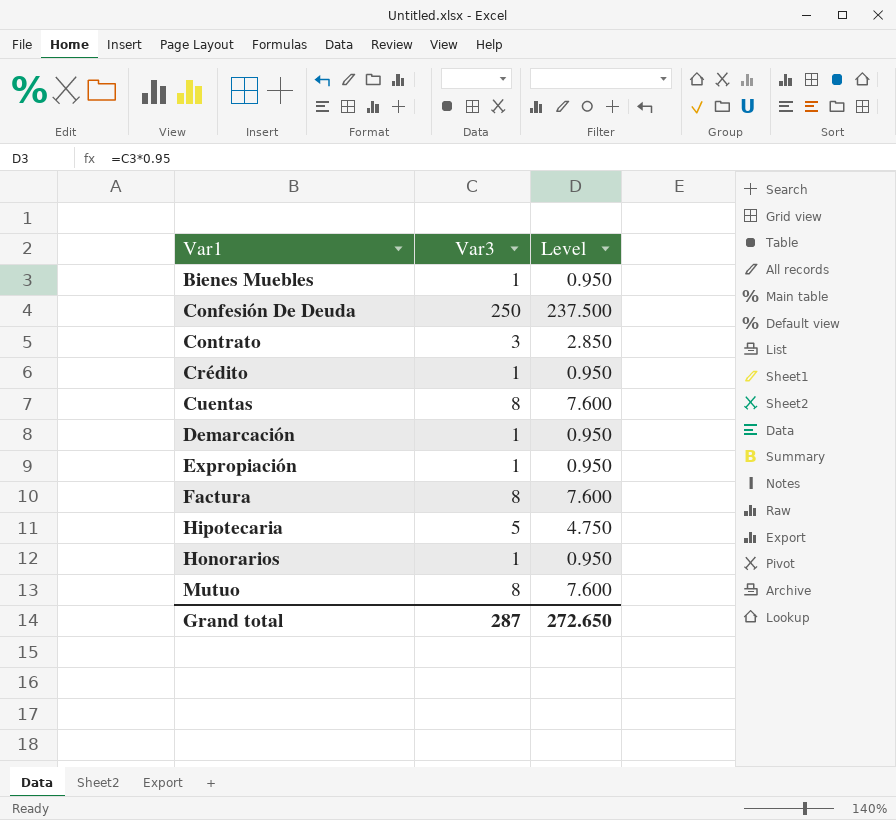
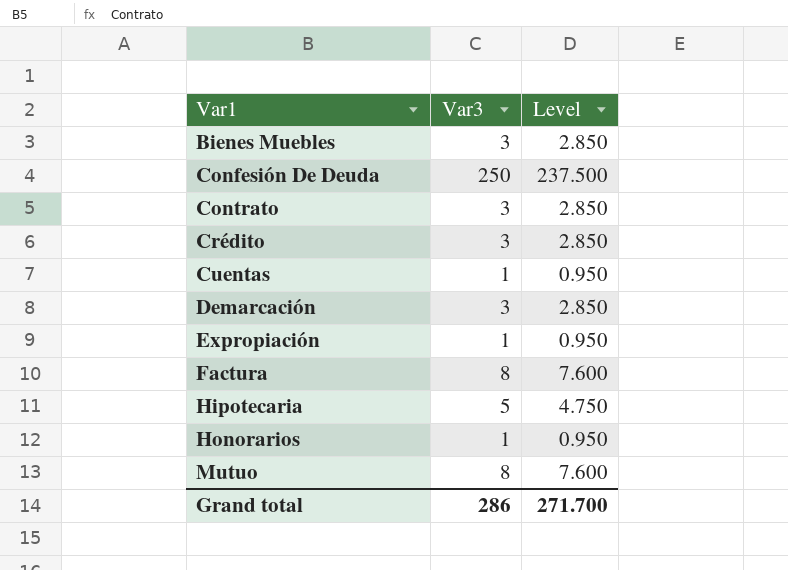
Bienes Muebles | Var3: 1 -> 3
Bienes Muebles | Level: 0.950 -> 2.850
Crédito | Var3: 1 -> 3
Crédito | Level: 0.950 -> 2.850
Cuentas | Var3: 8 -> 1
Cuentas | Level: 7.600 -> 0.950
Demarcación | Var3: 1 -> 3
Demarcación | Level: 0.950 -> 2.850
Grand total | Var3: 287 -> 286
Grand total | Level: 272.650 -> 271.700

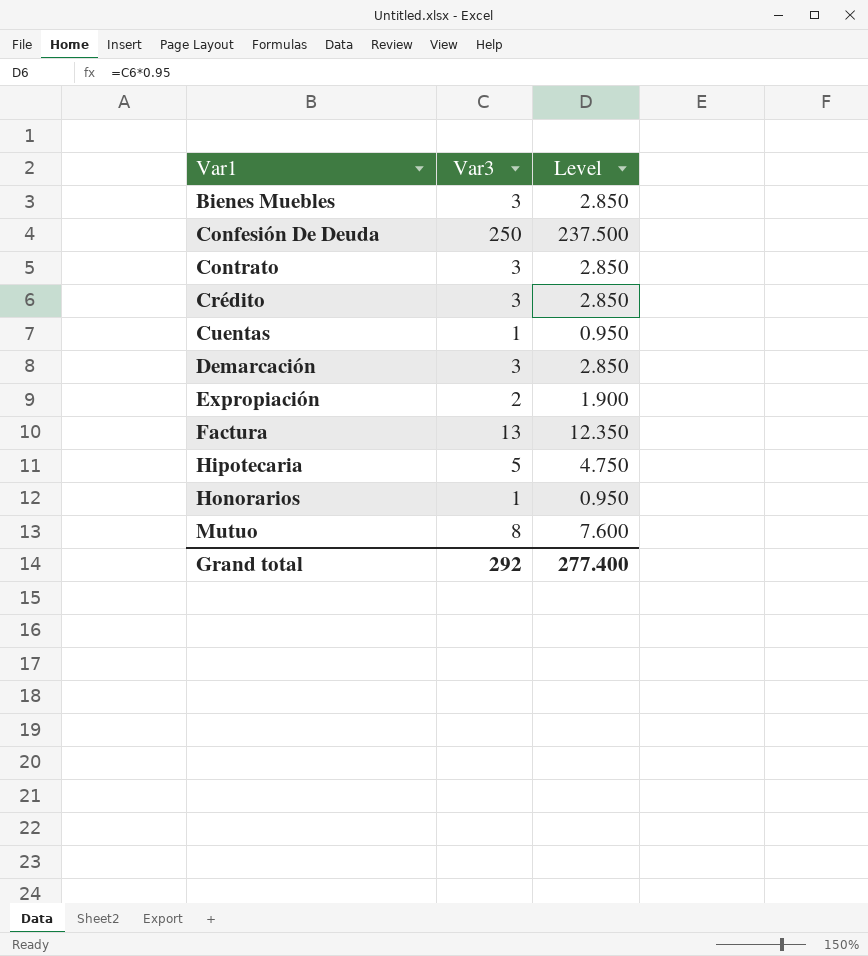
Expropiación | Var3: 1 -> 2
Expropiación | Level: 0.950 -> 1.900
Factura | Var3: 8 -> 13
Factura | Level: 7.600 -> 12.350
Grand total | Var3: 286 -> 292
Grand total | Level: 271.700 -> 277.400

